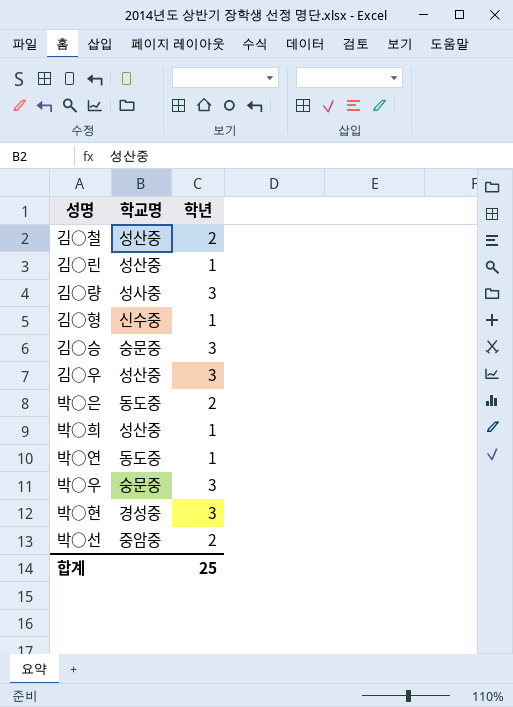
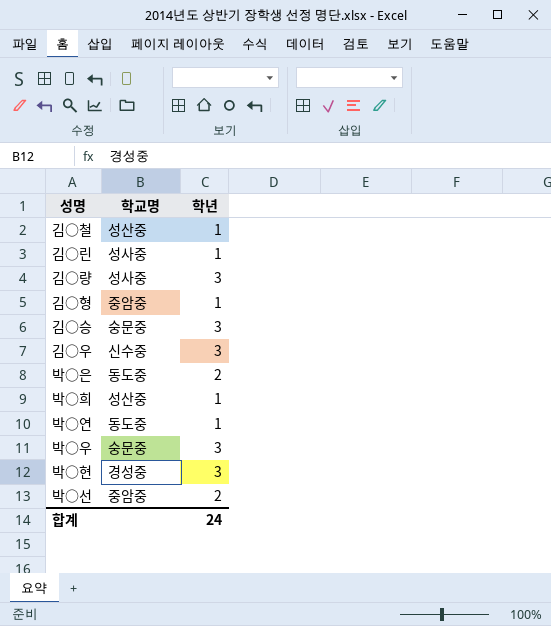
김○철 | 학년: 2 -> 1
김○린 | 학교명: 성산중 -> 성사중
김○형 | 학교명: 신수중 -> 중암중
김○우 | 학교명: 성산중 -> 신수중
합계 | 학년: 25 -> 24

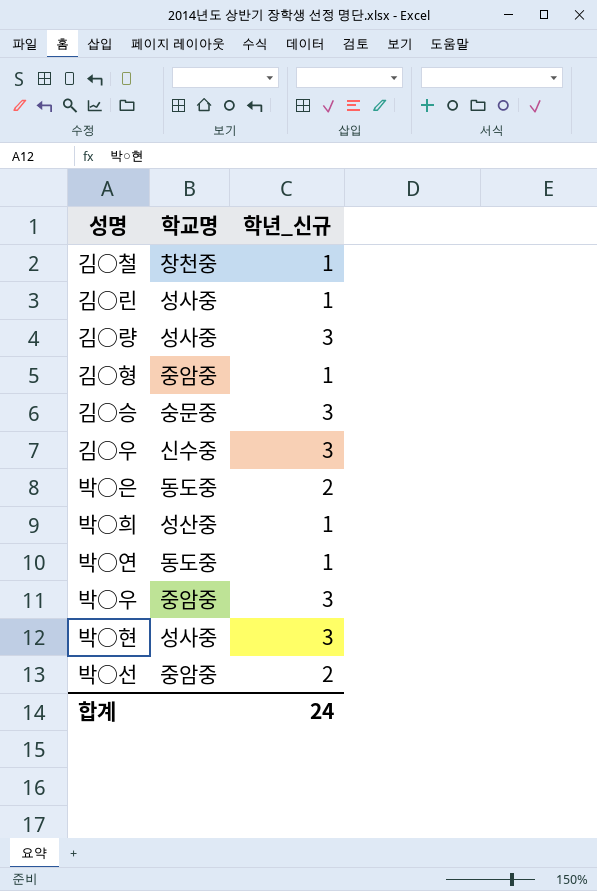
column name: 학년 -> 학년_신규
김○철 | 학교명: 성산중 -> 창천중
박○우 | 학교명: 숭문중 -> 중암중
박○현 | 학교명: 경성중 -> 성사중

